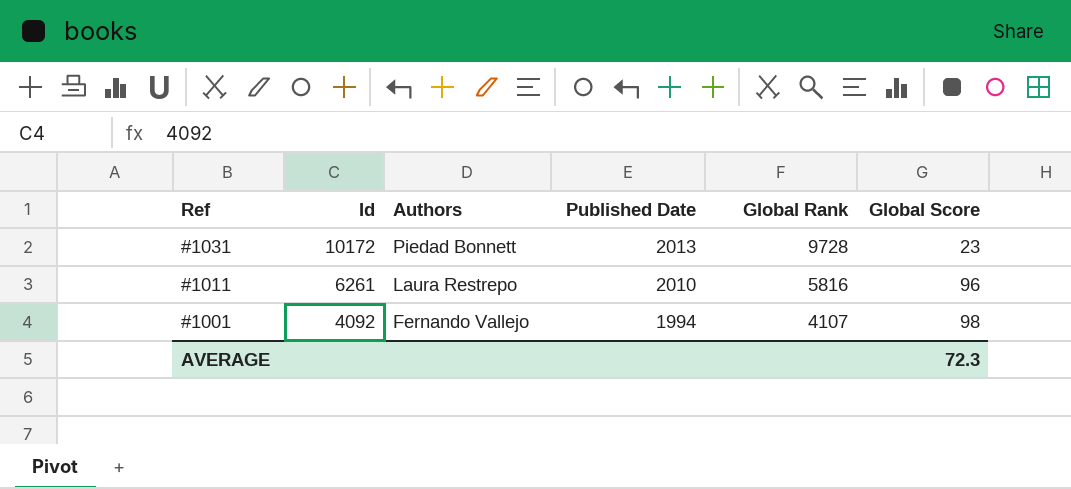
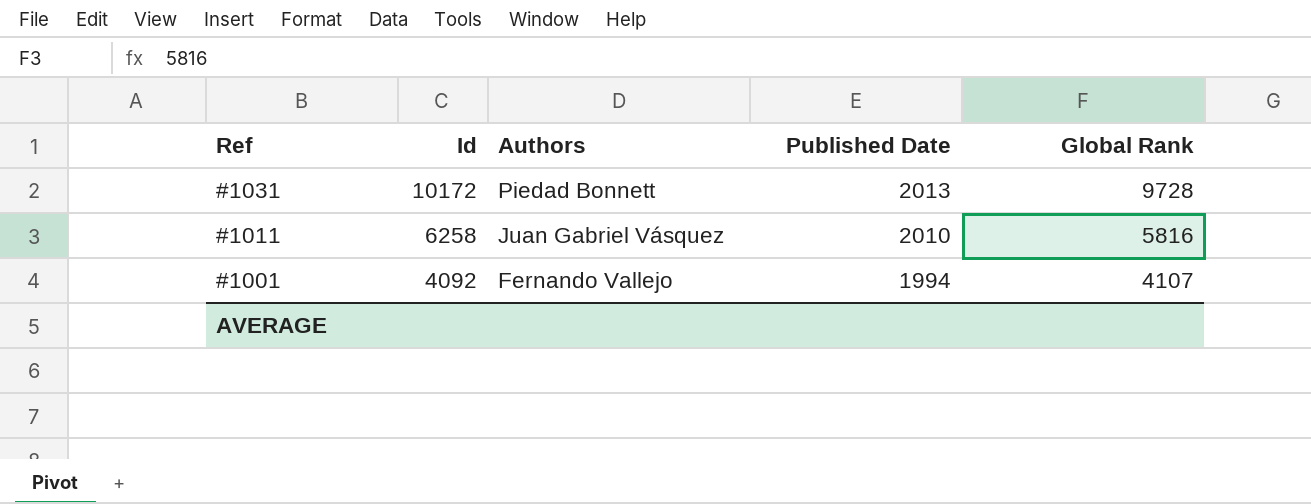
column Global Score | position: 6 -> none
#1011 | Id: 6261 -> 6258
#1011 | Authors: Laura Restrepo -> Juan Gabriel Vásquez

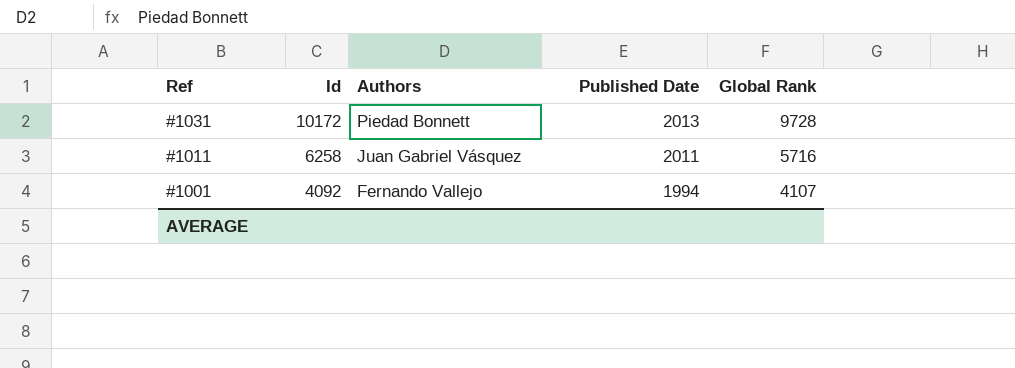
#1011 | Published Date: 2010 -> 2011
#1011 | Global Rank: 5816 -> 5716

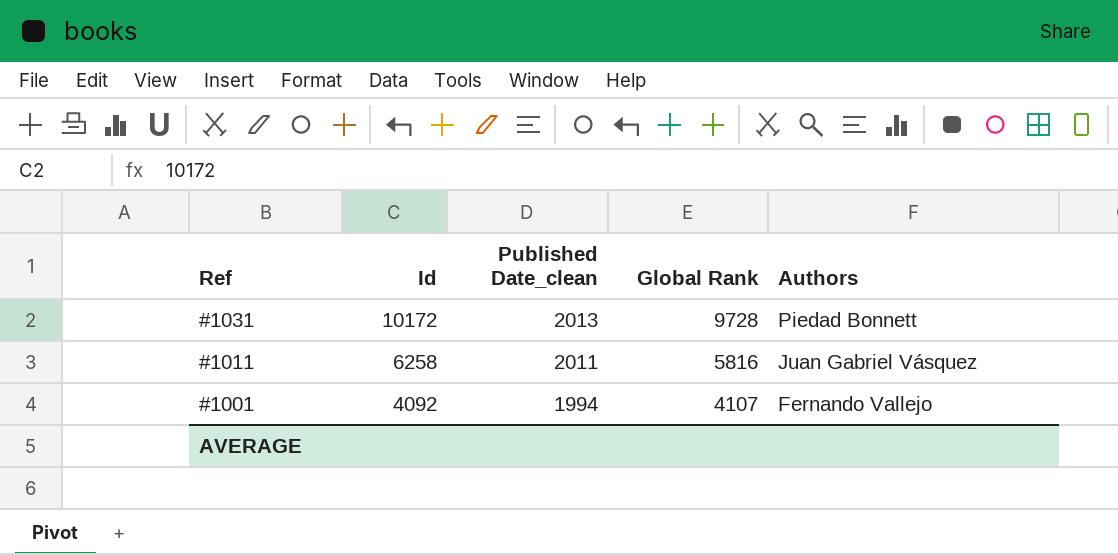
column name: Published Date -> Published Date_clean
column Authors | position: 3 -> 5
#1011 | Global Rank: 5716 -> 5816

